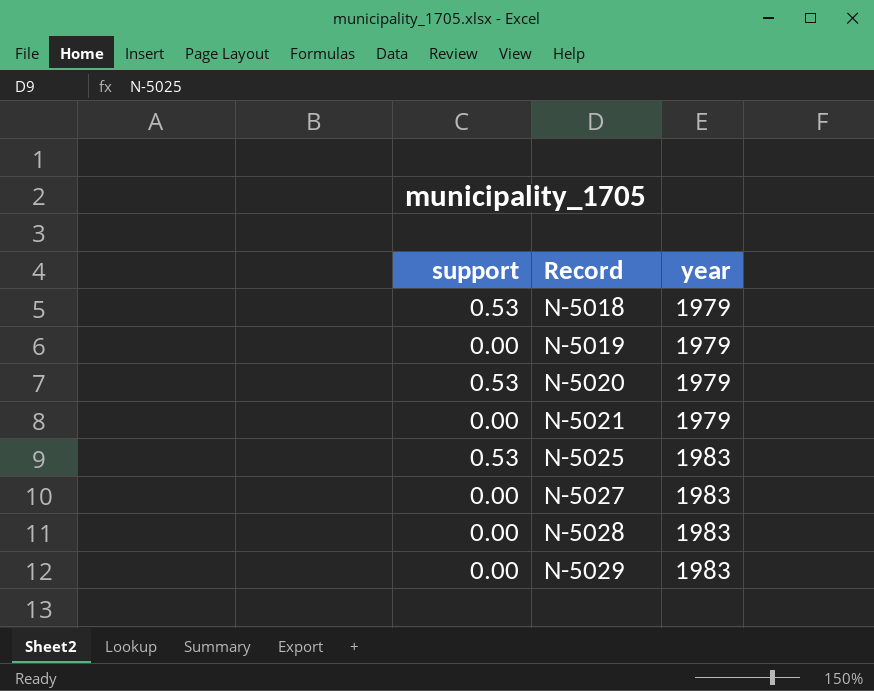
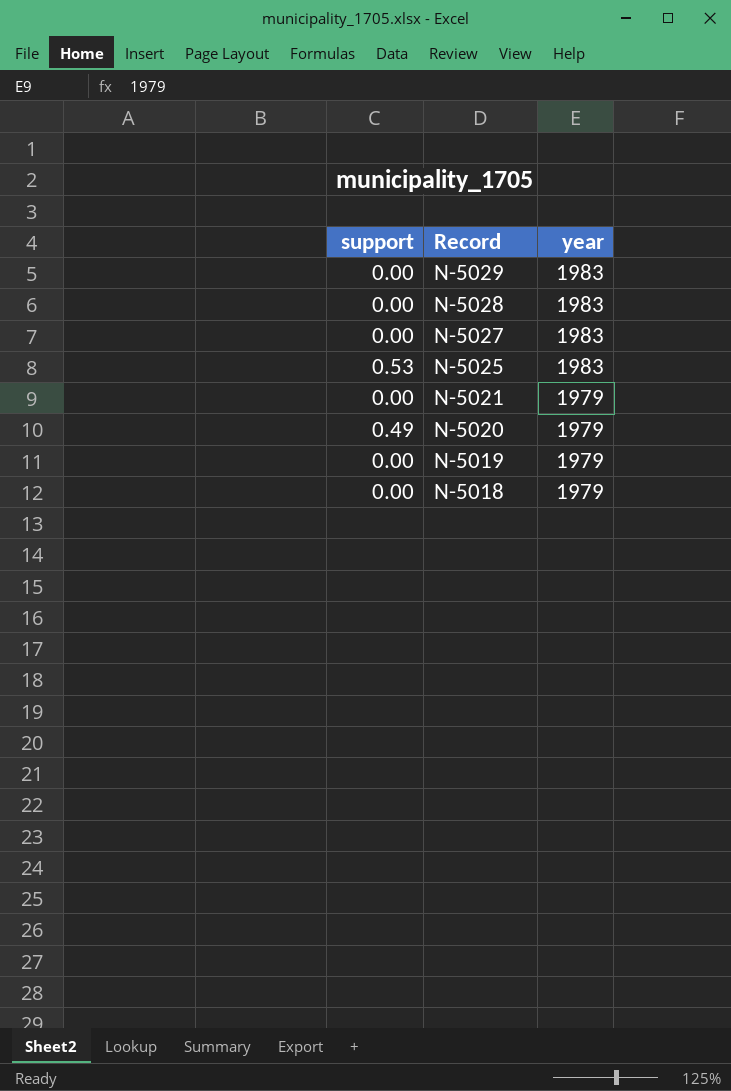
row order: Record ascending -> Record descending
N-5020 | support: 0.53 -> 0.49
N-5018 | support: 0.53 -> 0.00

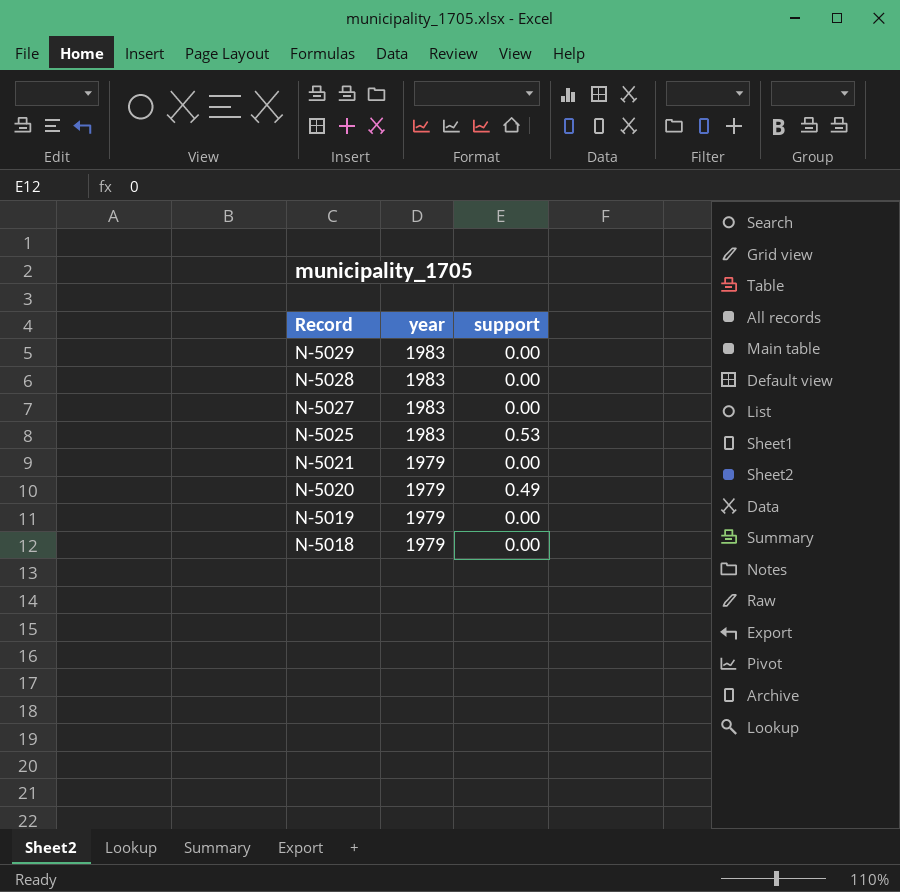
column support | position: 1 -> 3

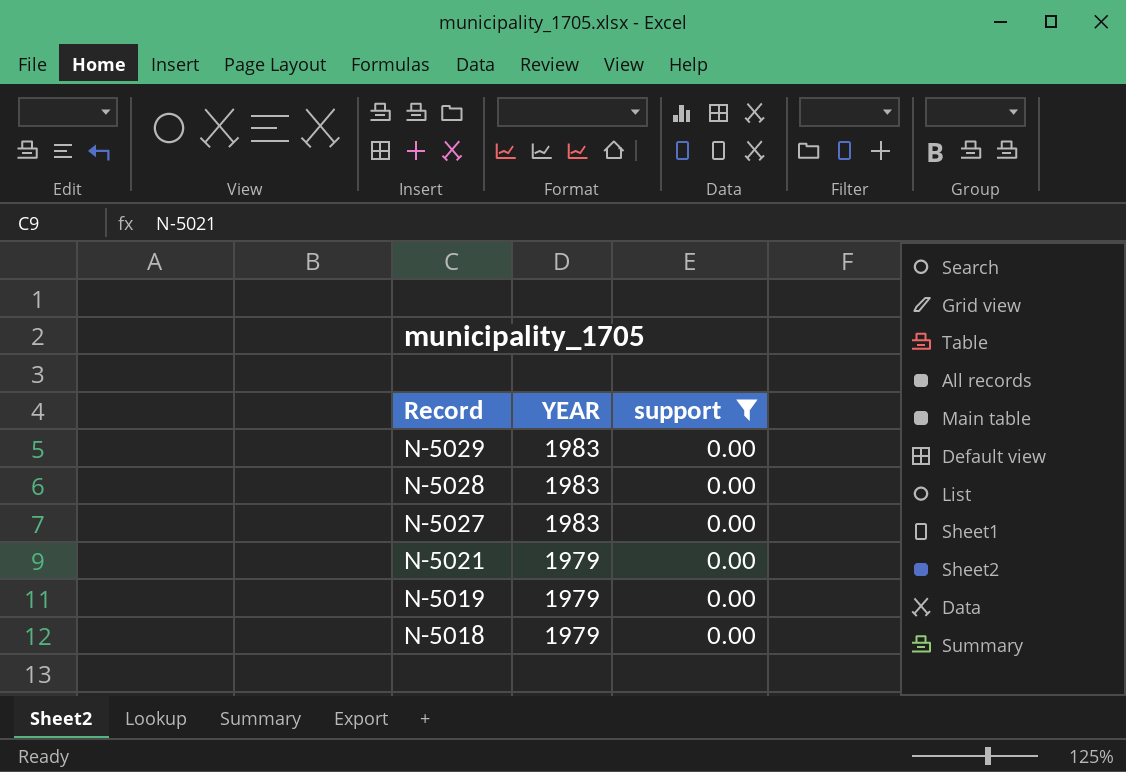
filter: none -> support = 0.00
column name: year -> YEAR

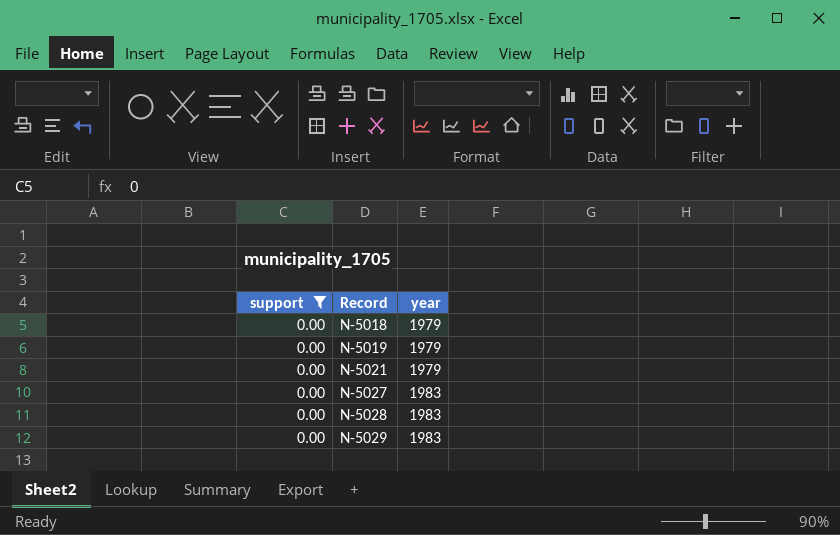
row order: Record descending -> Record ascending
column support | position: 3 -> 1
column name: YEAR -> year

